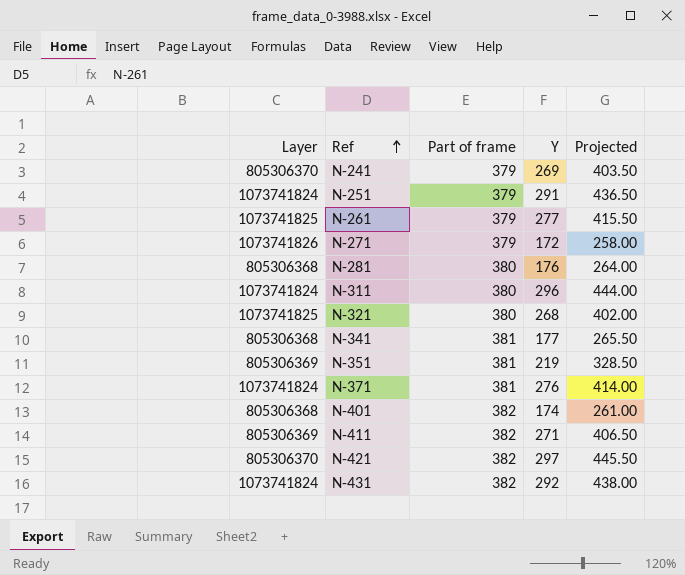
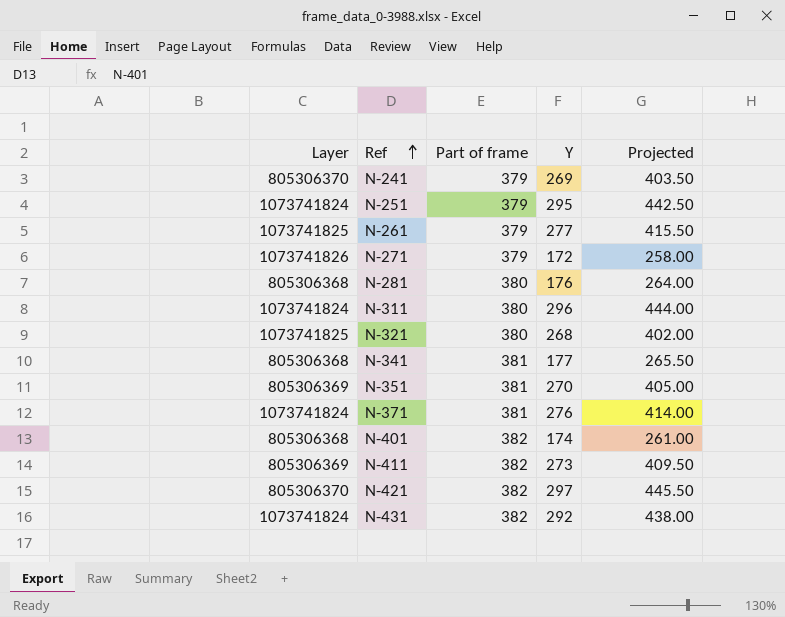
N-251 | Y: 291 -> 295
N-251 | Projected: 436.50 -> 442.50
N-351 | Y: 219 -> 270
N-351 | Projected: 328.50 -> 405.00
N-411 | Y: 271 -> 273
N-411 | Projected: 406.50 -> 409.50

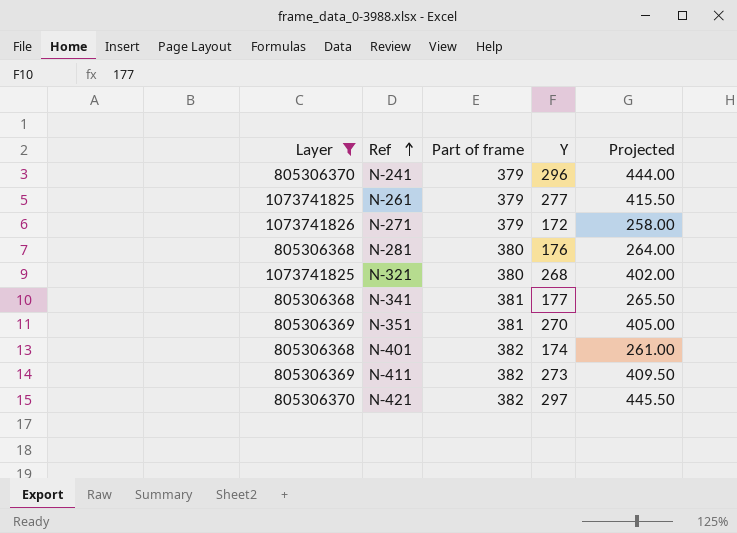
filter: none -> Layer != 1073741824
N-241 | Y: 269 -> 296
N-241 | Projected: 403.50 -> 444.00

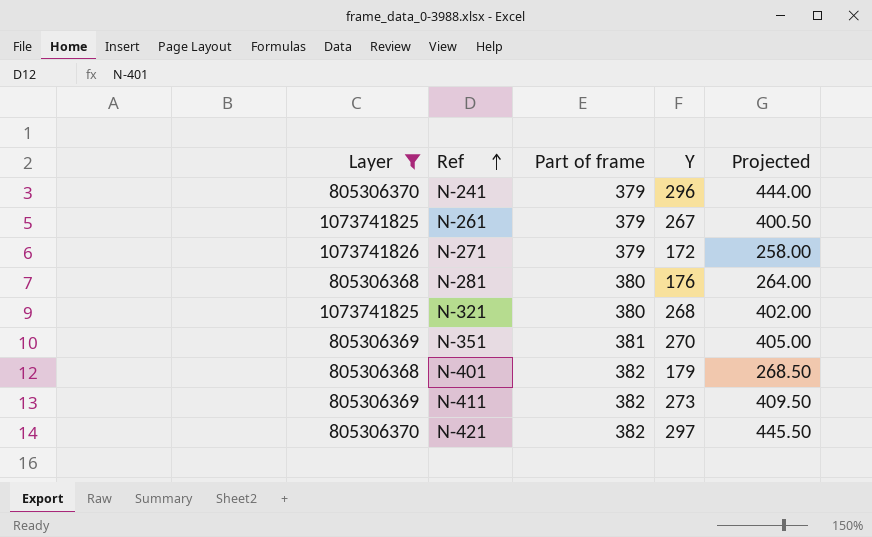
row N-341: 805306368 | 381 | 177 | 265.50 -> none
N-261 | Y: 277 -> 267
N-261 | Projected: 415.50 -> 400.50
N-401 | Y: 174 -> 179
N-401 | Projected: 261.00 -> 268.50

